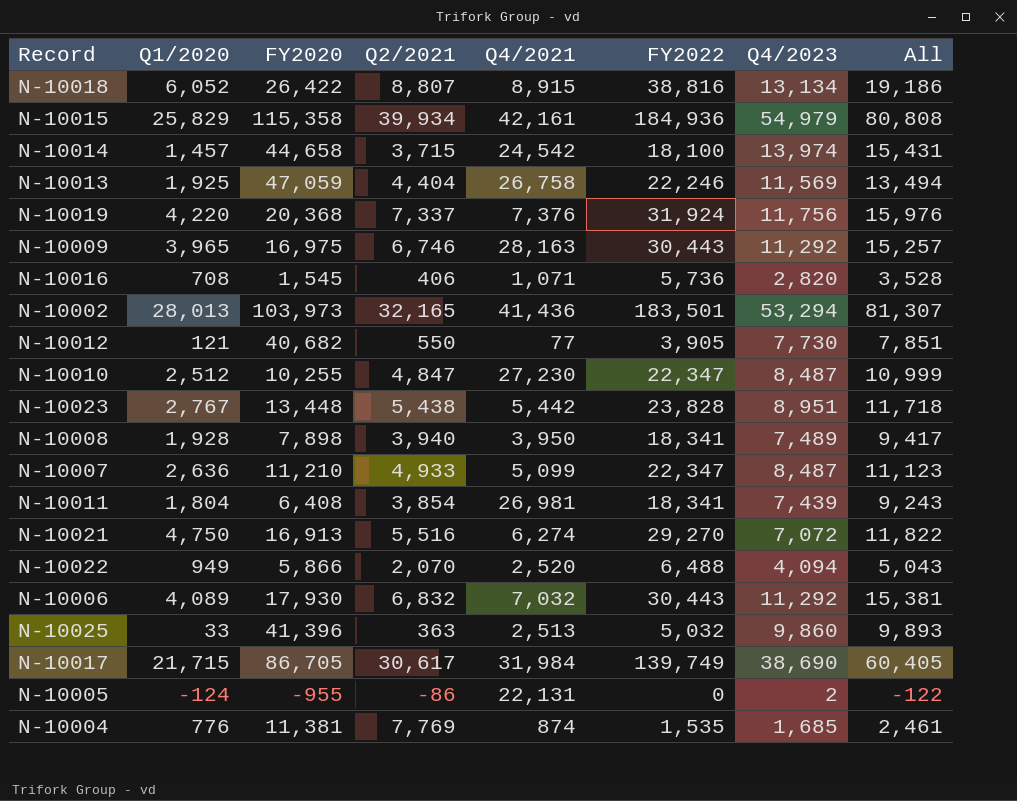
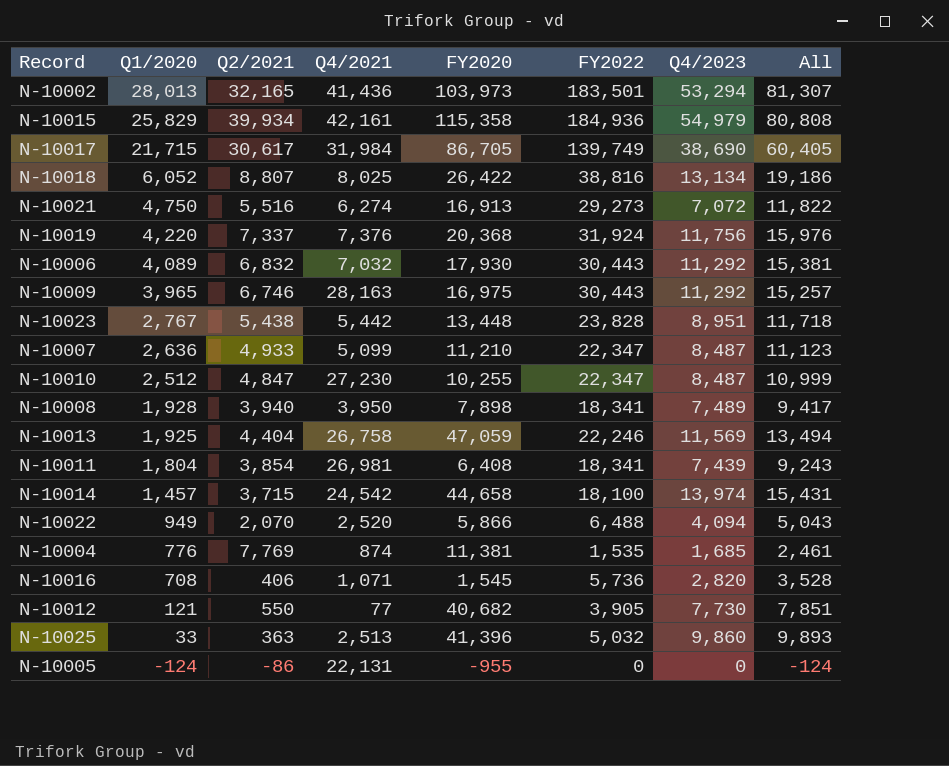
row order: none -> Q1/2020 descending
column FY2020 | position: 3 -> 5
N-10018 | Q4/2021: 8,915 -> 8,025
N-10021 | FY2022: 29,270 -> 29,273
N-10005 | Q4/2023: 2 -> 0
N-10005 | All: -122 -> -124

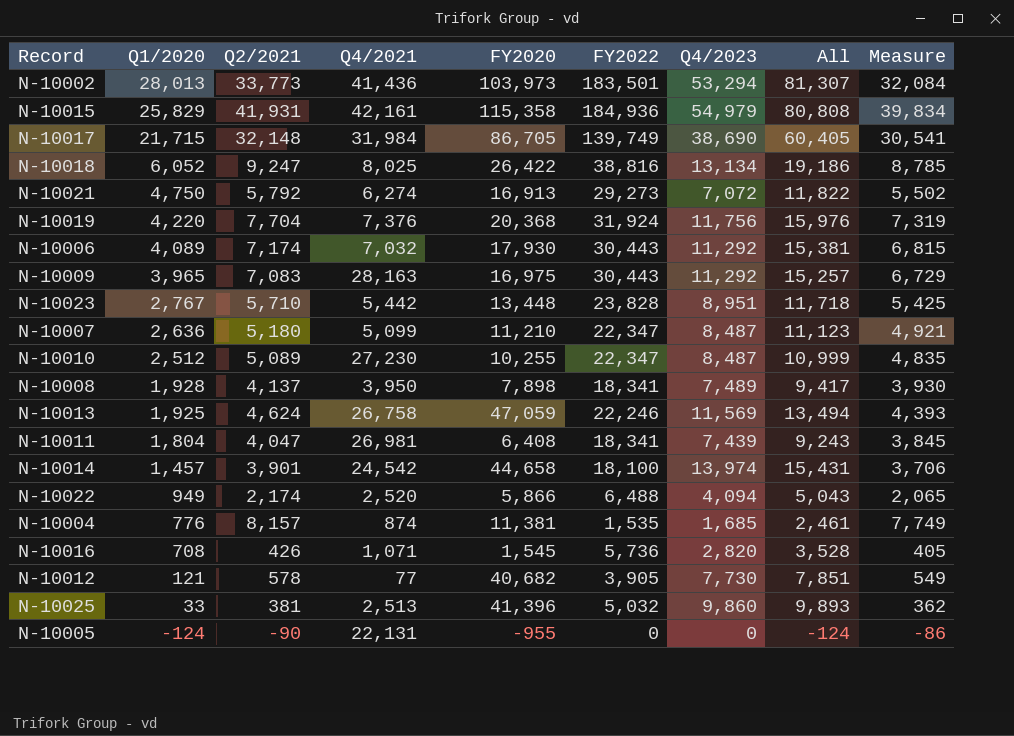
column Measure | formula: none -> [Q2/2021] * 0.95
N-10002 | Q2/2021: 32,165 -> 33,773
N-10015 | Q2/2021: 39,934 -> 41,931
N-10017 | Q2/2021: 30,617 -> 32,148
N-10018 | Q2/2021: 8,807 -> 9,247
N-10021 | Q2/2021: 5,516 -> 5,792
N-10019 | Q2/2021: 7,337 -> 7,704
N-10006 | Q2/2021: 6,832 -> 7,174
N-10009 | Q2/2021: 6,746 -> 7,083
N-10023 | Q2/2021: 5,438 -> 5,710
N-10007 | Q2/2021: 4,933 -> 5,180
N-10010 | Q2/2021: 4,847 -> 5,089
N-10008 | Q2/2021: 3,940 -> 4,137
N-10013 | Q2/2021: 4,404 -> 4,624
N-10011 | Q2/2021: 3,854 -> 4,047
N-10014 | Q2/2021: 3,715 -> 3,901
N-10022 | Q2/2021: 2,070 -> 2,174
N-10004 | Q2/2021: 7,769 -> 8,157
N-10016 | Q2/2021: 406 -> 426
N-10012 | Q2/2021: 550 -> 578
N-10025 | Q2/2021: 363 -> 381
N-10005 | Q2/2021: -86 -> -90

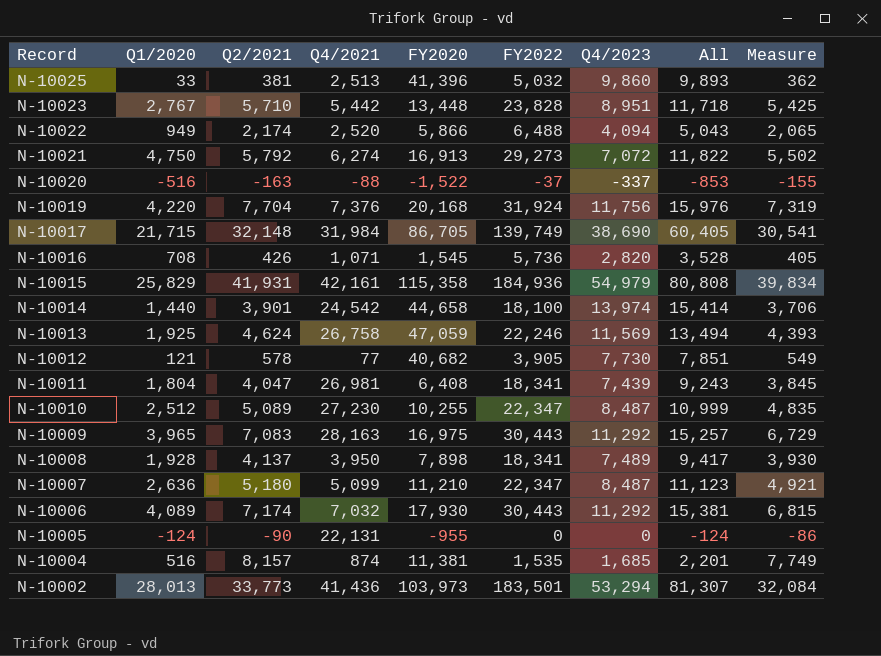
row order: Q1/2020 descending -> Record descending
row N-10018: 6,052 | 9,247 | 8,025 | 26,422 | 38,816 | 13,134 | 19,186 | 8,785 -> none
row N-10020: none -> -516 | -163 | -88 | -1,522 | -37 | -337 | -853 | -155
N-10019 | FY2020: 20,368 -> 20,168
N-10014 | Q1/2020: 1,457 -> 1,440
N-10014 | All: 15,431 -> 15,414
N-10004 | Q1/2020: 776 -> 516
N-10004 | All: 2,461 -> 2,201

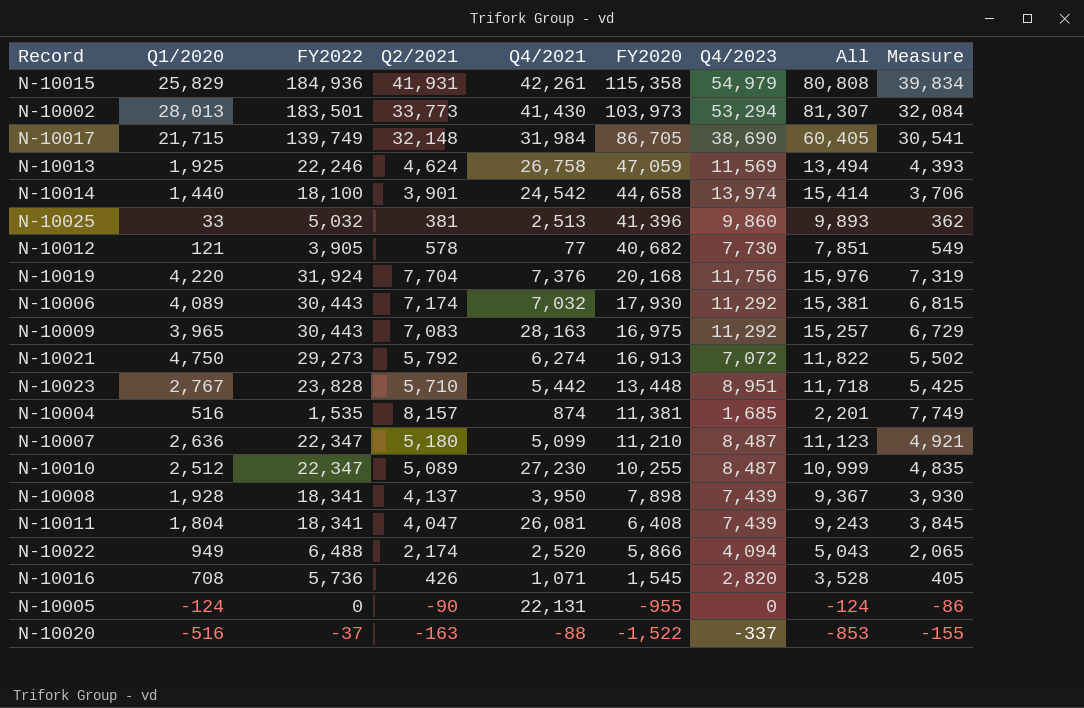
row order: Record descending -> FY2020 descending
column FY2022 | position: 6 -> 3
N-10015 | Q4/2021: 42,161 -> 42,261
N-10002 | Q4/2021: 41,436 -> 41,430
N-10008 | Q4/2023: 7,489 -> 7,439
N-10008 | All: 9,417 -> 9,367
N-10011 | Q4/2021: 26,981 -> 26,081

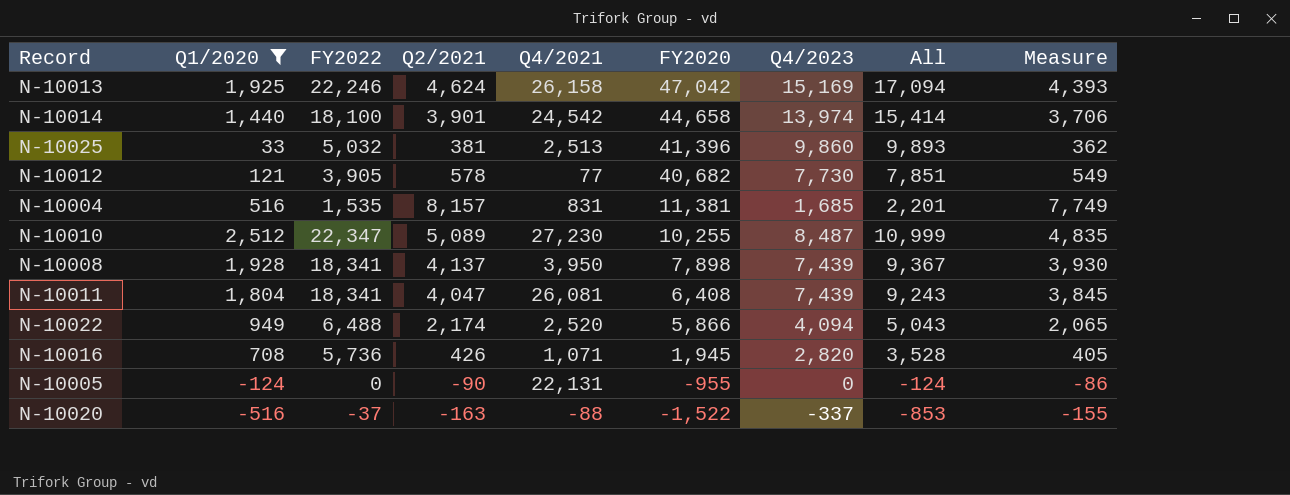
filter: none -> Q1/2020 <= 2,512
N-10013 | Q4/2021: 26,758 -> 26,158
N-10013 | FY2020: 47,059 -> 47,042
N-10013 | Q4/2023: 11,569 -> 15,169
N-10013 | All: 13,494 -> 17,094
N-10004 | Q4/2021: 874 -> 831
N-10016 | FY2020: 1,545 -> 1,945

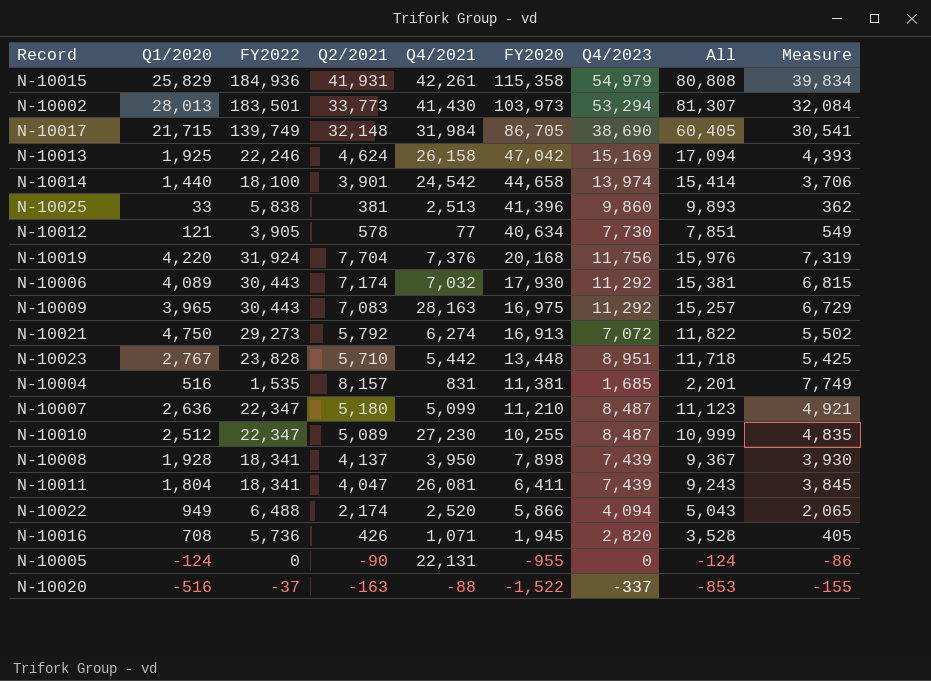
filter: Q1/2020 <= 2,512 -> none
N-10025 | FY2022: 5,032 -> 5,838
N-10012 | FY2020: 40,682 -> 40,634
N-10011 | FY2020: 6,408 -> 6,411

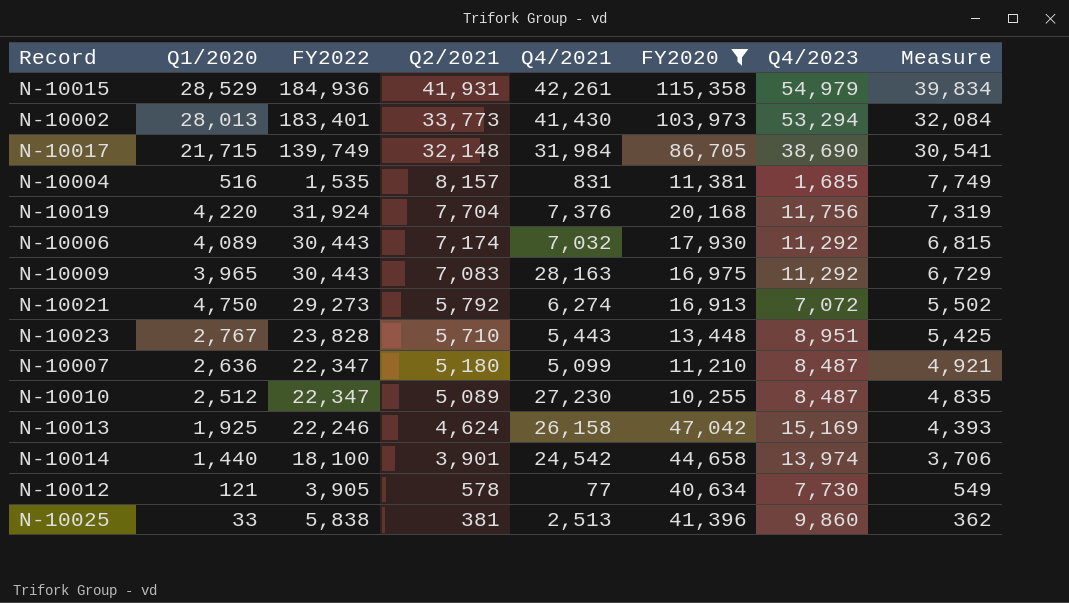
filter: none -> FY2020 >= 10,255
row order: FY2020 descending -> Q2/2021 descending
column All | formula: [Q1/2020] + [Q4/2023] -> none
N-10015 | Q1/2020: 25,829 -> 28,529
N-10002 | FY2022: 183,501 -> 183,401
N-10023 | Q4/2021: 5,442 -> 5,443

